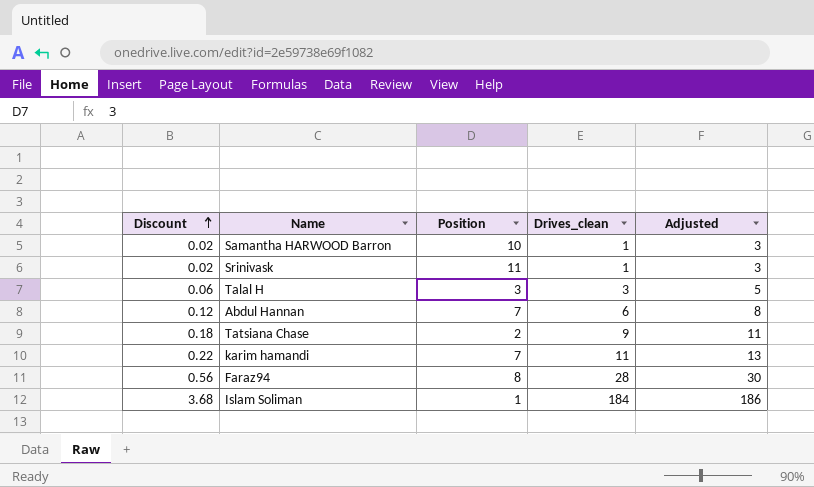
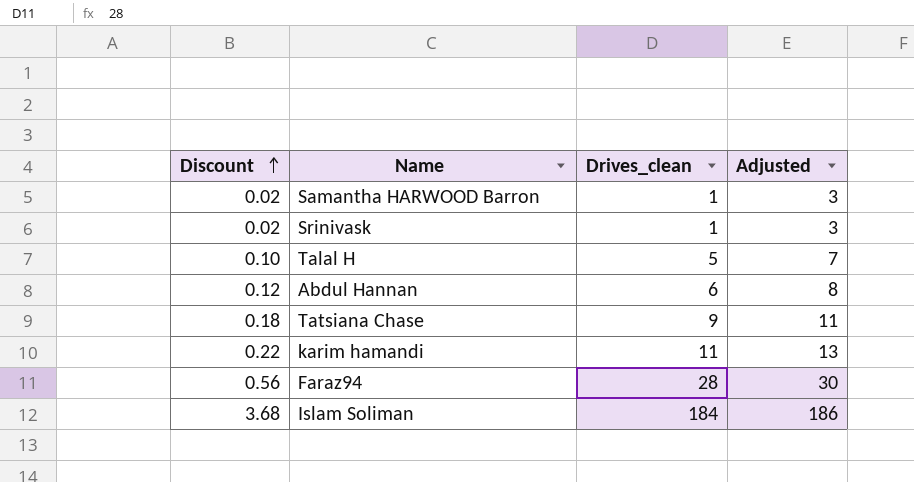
column Position | position: 3 -> none
Talal H | Discount: 0.06 -> 0.10
Talal H | Drives_clean: 3 -> 5
Talal H | Adjusted: 5 -> 7

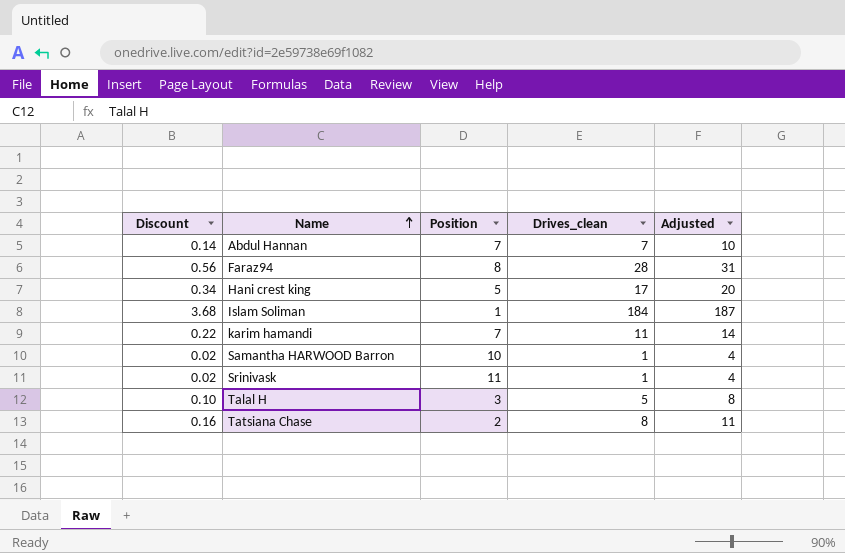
row order: Discount ascending -> Name ascending
column Position | position: none -> 3
column Adjusted | formula: [Drives_clean] + 2 -> [Drives_clean] + 3
Abdul Hannan | Discount: 0.12 -> 0.14
Abdul Hannan | Drives_clean: 6 -> 7
row Hani crest king: none -> 0.34 | 5 | 17 | 20
Tatsiana Chase | Discount: 0.18 -> 0.16
Tatsiana Chase | Drives_clean: 9 -> 8

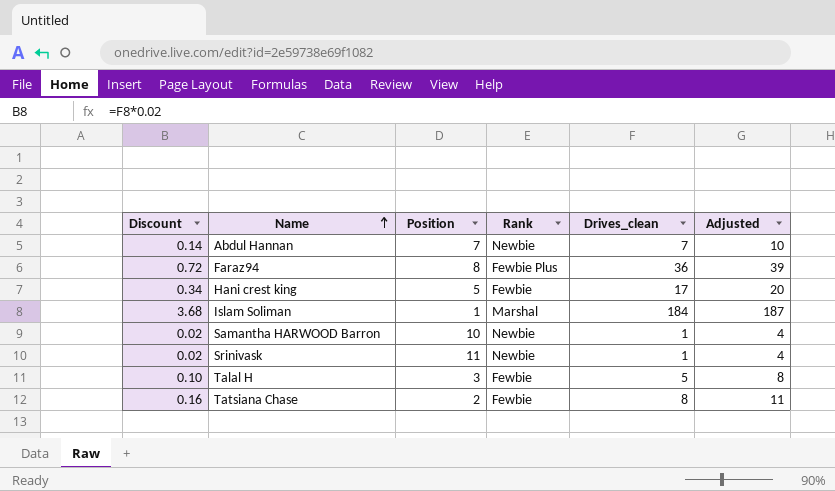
column Rank | position: none -> 4
row karim hamandi: 0.22 | 7 | 11 | 14 -> none
Faraz94 | Discount: 0.56 -> 0.72
Faraz94 | Drives_clean: 28 -> 36
Faraz94 | Adjusted: 31 -> 39

